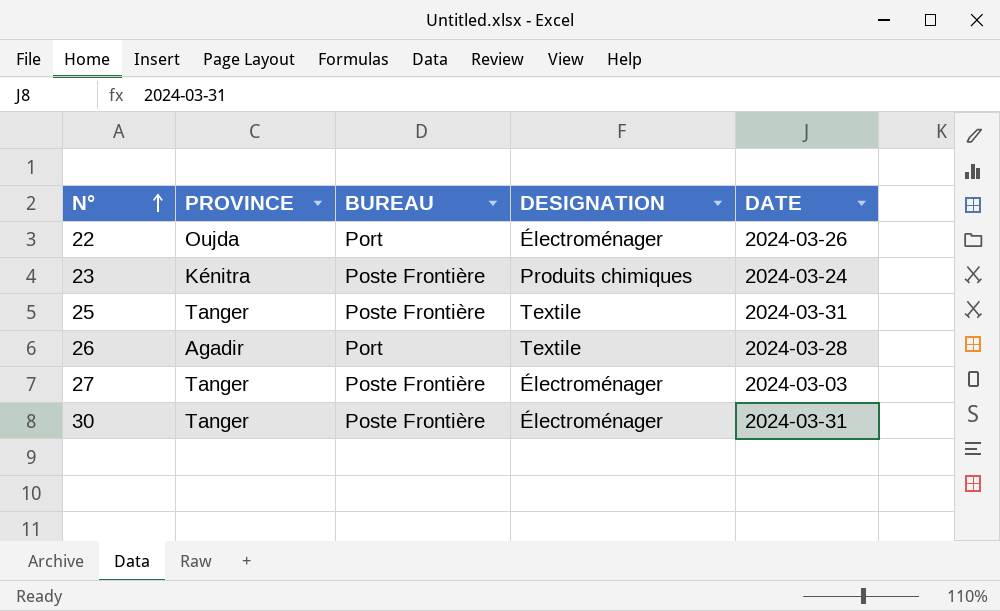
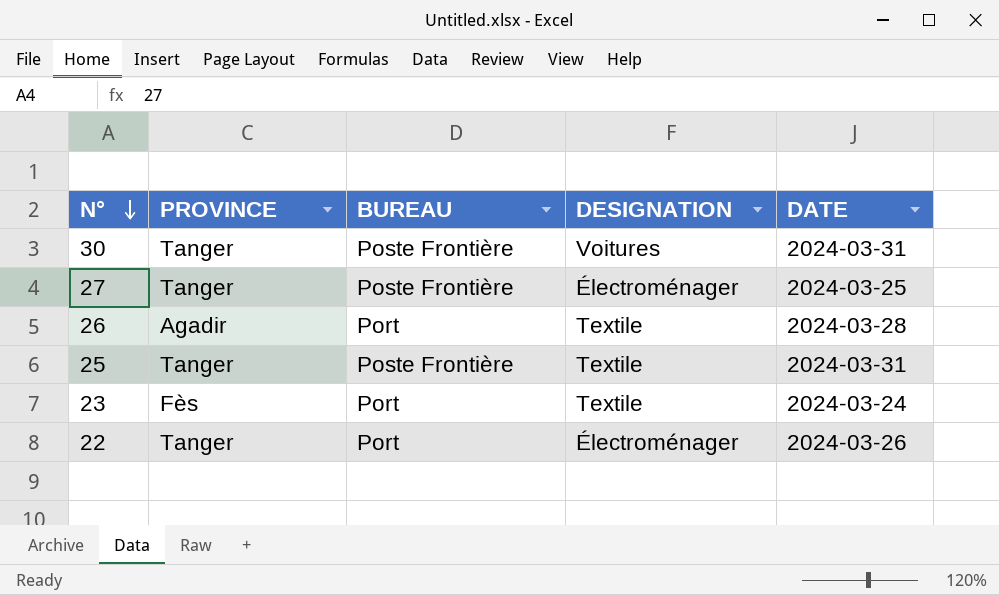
row order: N° ascending -> N° descending
30 | DESIGNATION: Électroménager -> Voitures
27 | DATE: 2024-03-03 -> 2024-03-25
23 | PROVINCE: Kénitra -> Fès
23 | BUREAU: Poste Frontière -> Port
23 | DESIGNATION: Produits chimiques -> Textile
22 | PROVINCE: Oujda -> Tanger

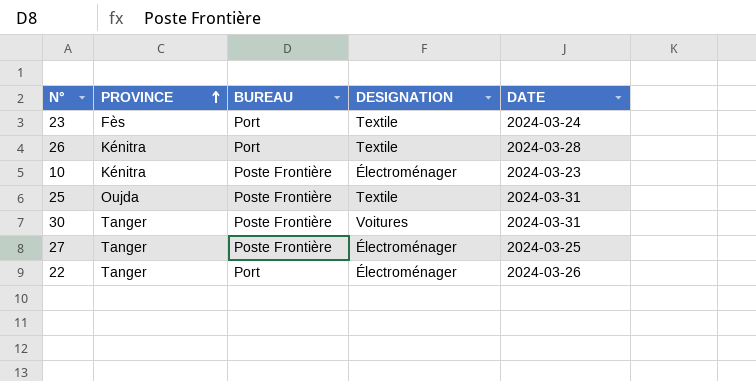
row order: N° descending -> PROVINCE ascending
26 | PROVINCE: Agadir -> Kénitra
row 10: none -> Kénitra | Poste Frontière | Électroménager | 2024-03-23
25 | PROVINCE: Tanger -> Oujda

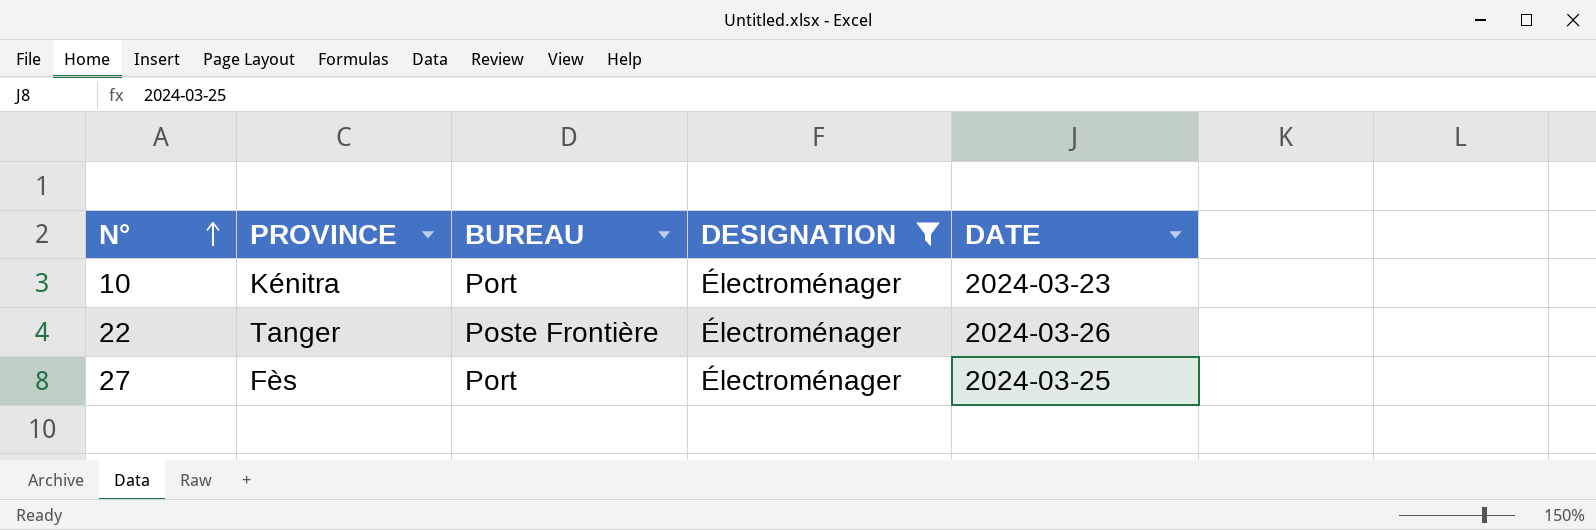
filter: none -> DESIGNATION = Électroménager
row order: PROVINCE ascending -> N° ascending
10 | BUREAU: Poste Frontière -> Port
22 | BUREAU: Port -> Poste Frontière
27 | PROVINCE: Tanger -> Fès
27 | BUREAU: Poste Frontière -> Port

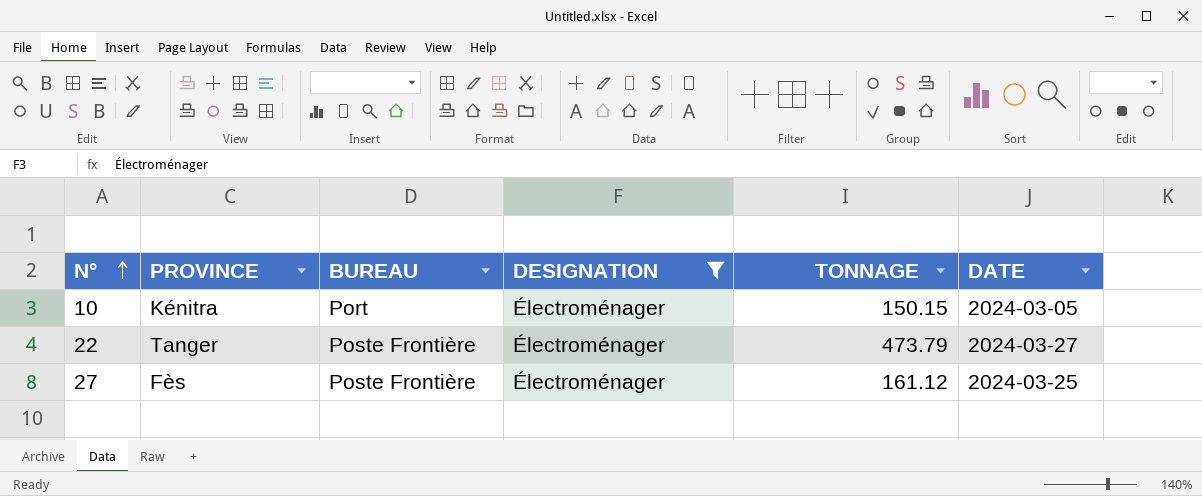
column TONNAGE | position: none -> 5
10 | DATE: 2024-03-23 -> 2024-03-05
22 | DATE: 2024-03-26 -> 2024-03-27
27 | BUREAU: Port -> Poste Frontière

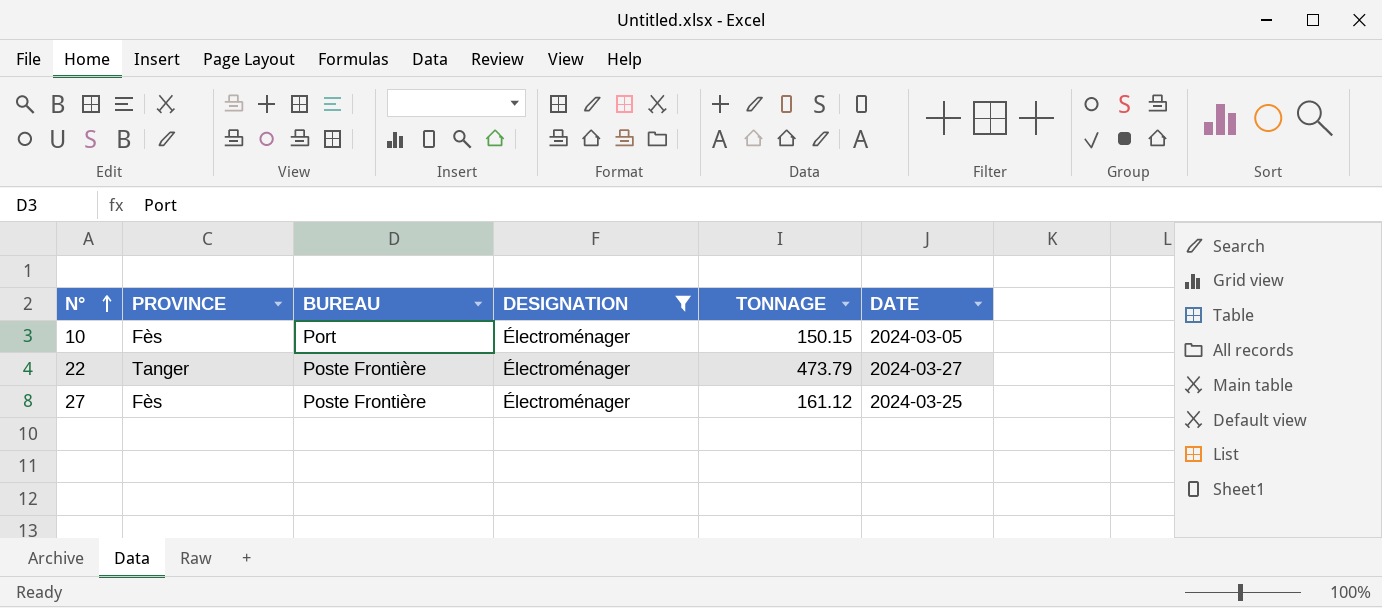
10 | PROVINCE: Kénitra -> Fès

